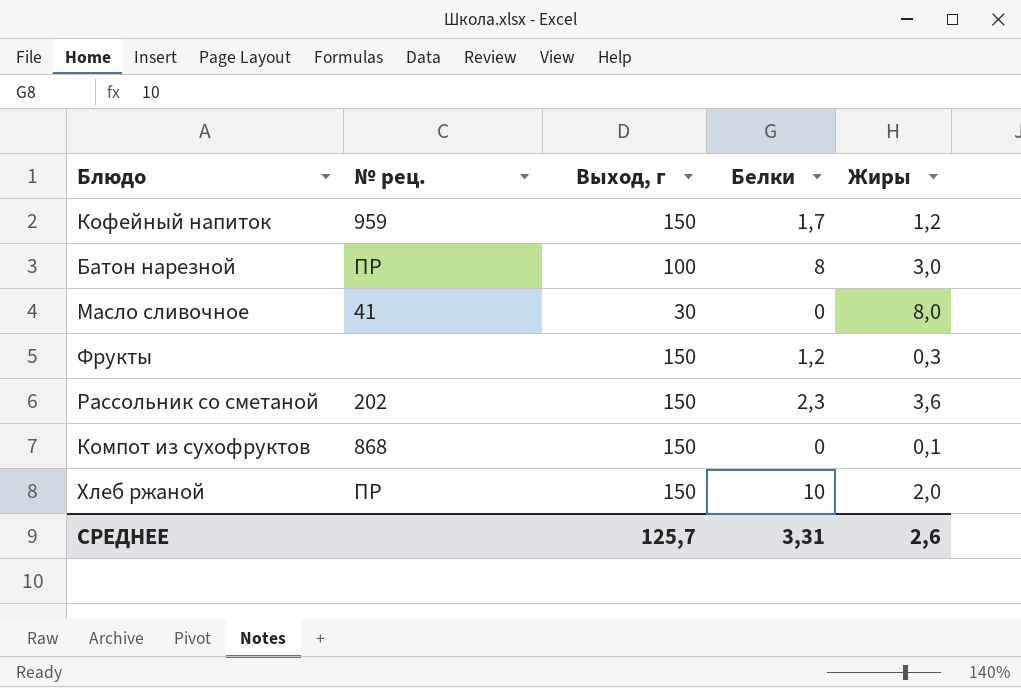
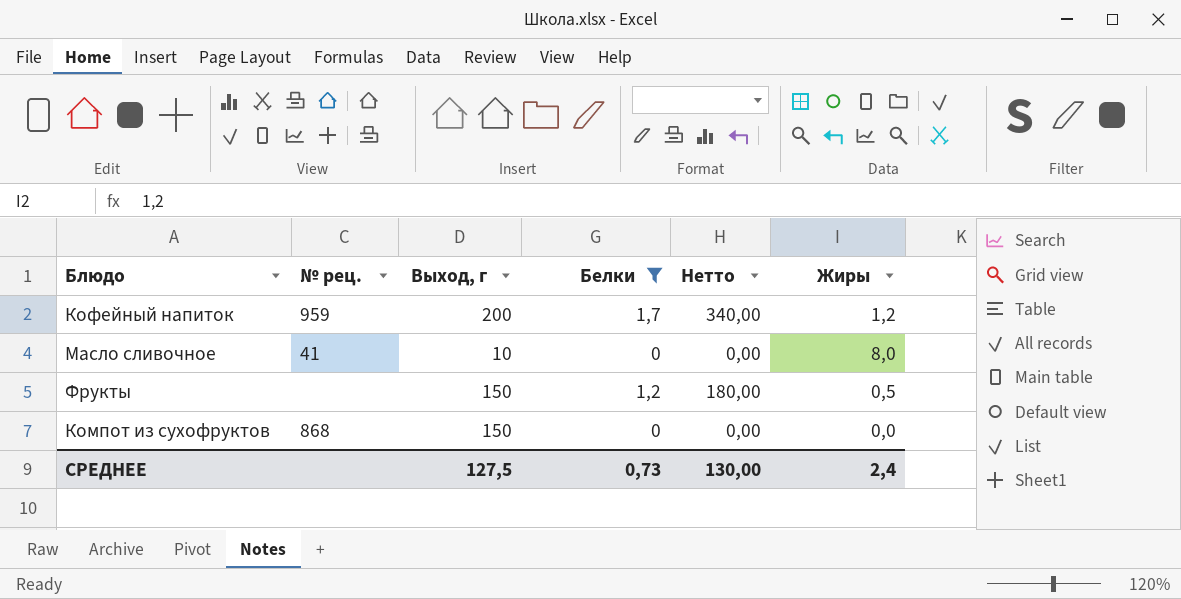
filter: none -> Белки <= 1,7
column Нетто | formula: none -> [Выход, г] * [Белки]
Кофейный напиток | Выход, г: 150 -> 200
Масло сливочное | Выход, г: 30 -> 10
Фрукты | Жиры: 0,3 -> 0,5
Компот из сухофруктов | Жиры: 0,1 -> 0,0
СРЕДНЕЕ | Выход, г: 125,7 -> 127,5
СРЕДНЕЕ | Белки: 3,31 -> 0,73
СРЕДНЕЕ | Жиры: 2,6 -> 2,4

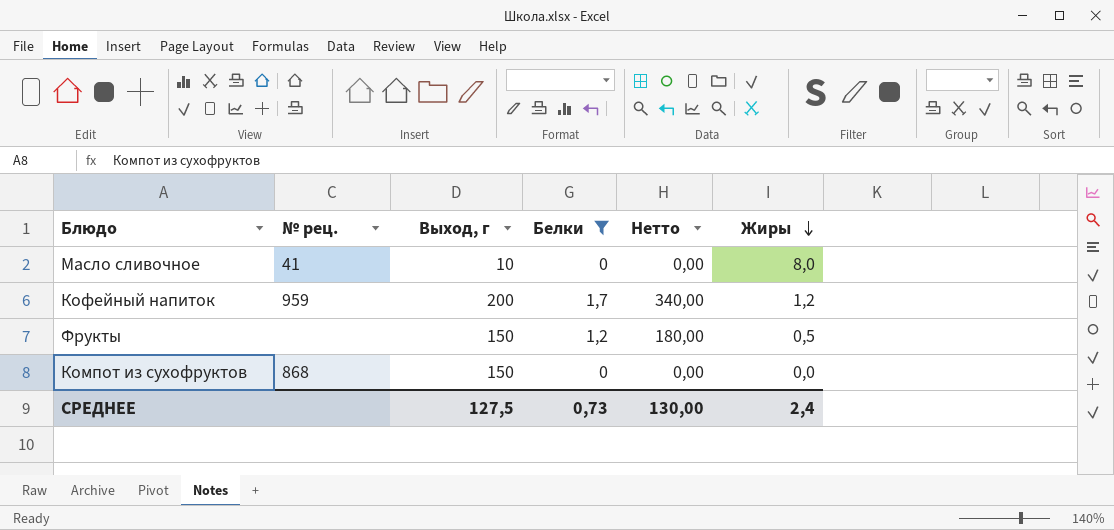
row order: none -> Жиры descending

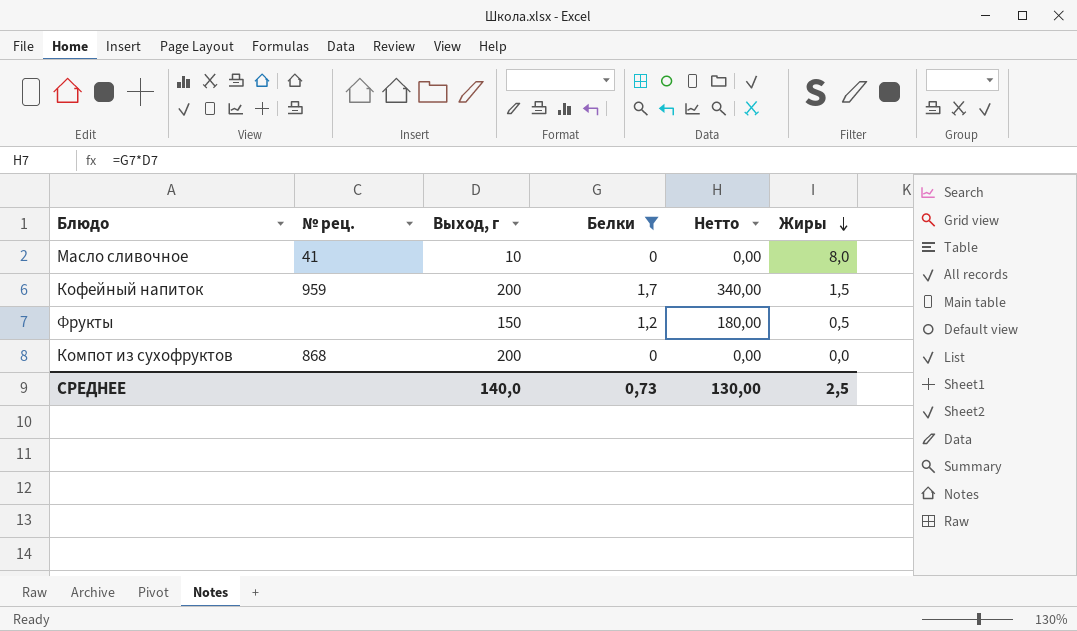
Кофейный напиток | Жиры: 1,2 -> 1,5
Компот из сухофруктов | Выход, г: 150 -> 200
СРЕДНЕЕ | Выход, г: 127,5 -> 140,0
СРЕДНЕЕ | Жиры: 2,4 -> 2,5

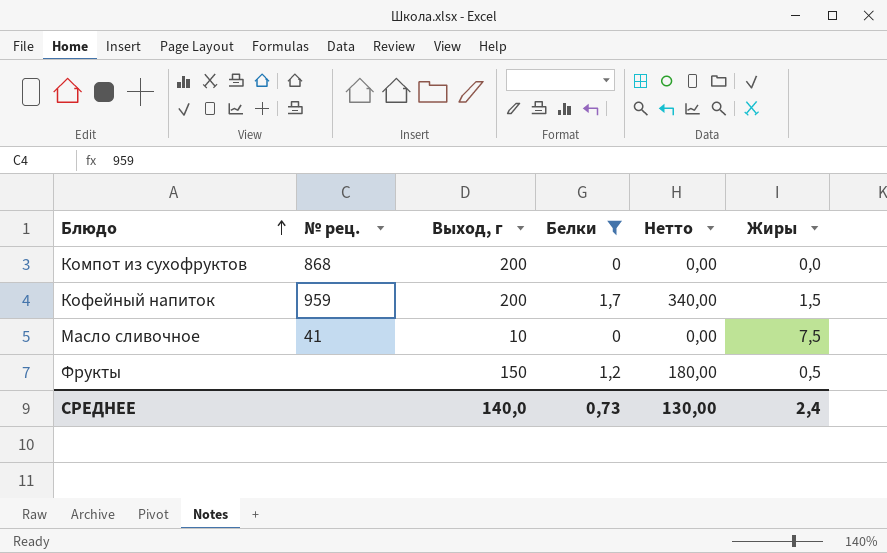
row order: Жиры descending -> Блюдо ascending
Масло сливочное | Жиры: 8,0 -> 7,5
СРЕДНЕЕ | Жиры: 2,5 -> 2,4

